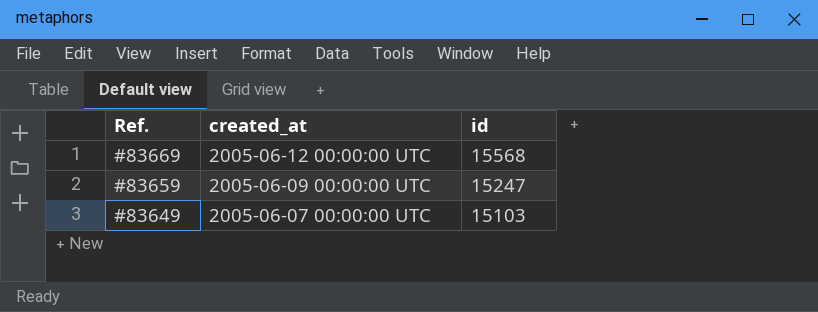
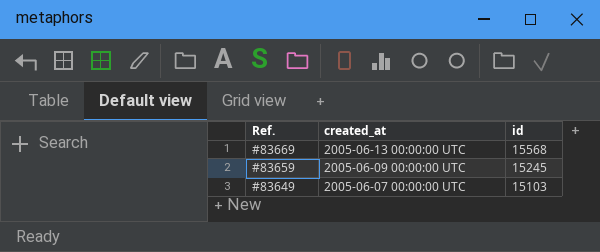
#83669 | created_at: 2005-06-12 00:00:00 UTC -> 2005-06-13 00:00:00 UTC
#83659 | id: 15247 -> 15245

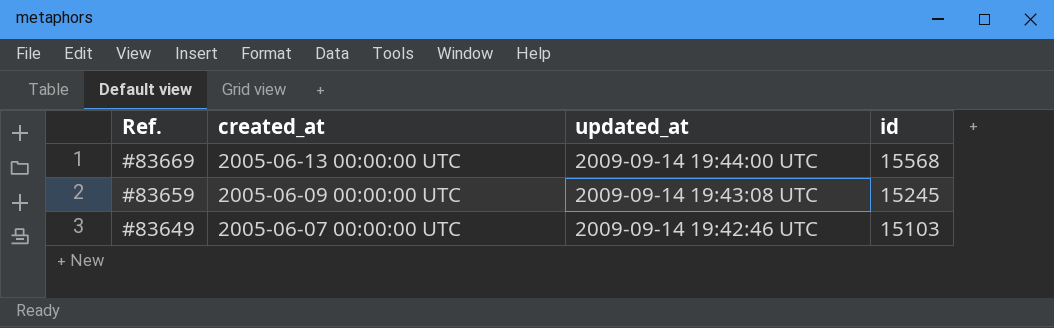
column updated_at | position: none -> 3

